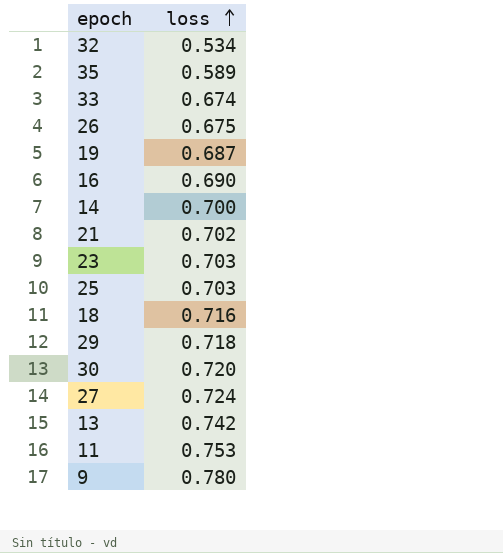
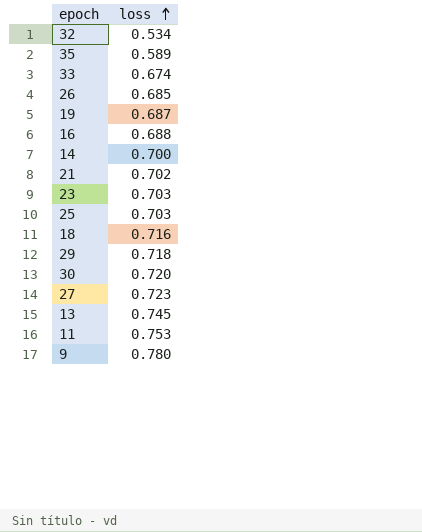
26 | loss: 0.675 -> 0.685
16 | loss: 0.690 -> 0.688
27 | loss: 0.724 -> 0.723
13 | loss: 0.742 -> 0.745

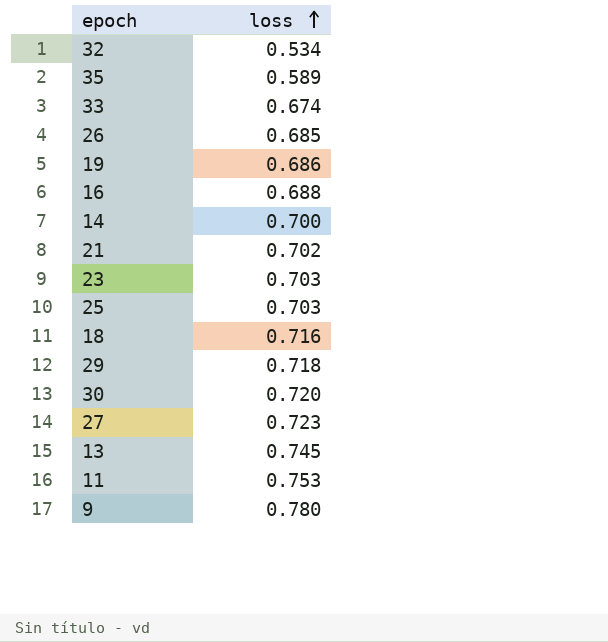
19 | loss: 0.687 -> 0.686

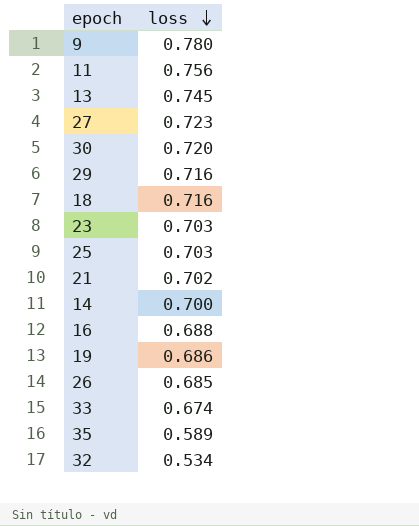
row order: loss ascending -> loss descending
11 | loss: 0.753 -> 0.756
29 | loss: 0.718 -> 0.716

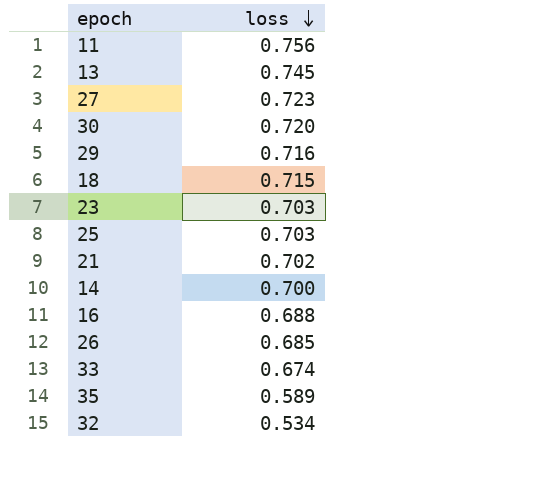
row 9: 0.780 -> none
row 19: 0.686 -> none
18 | loss: 0.716 -> 0.715

